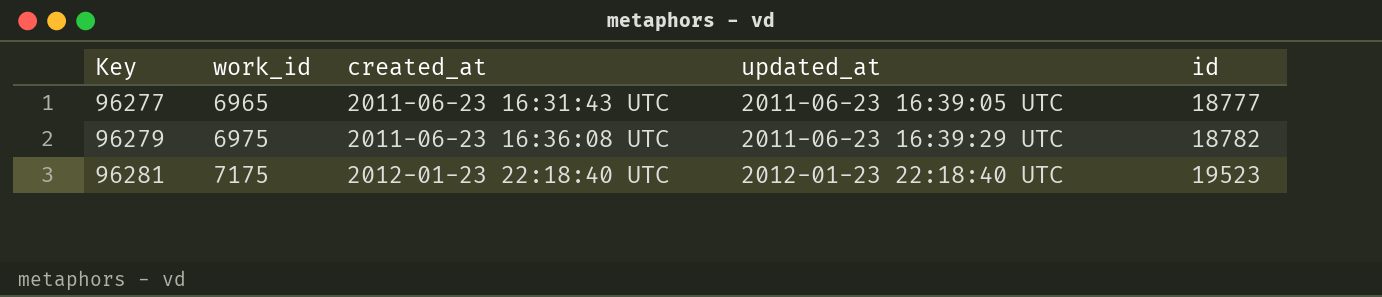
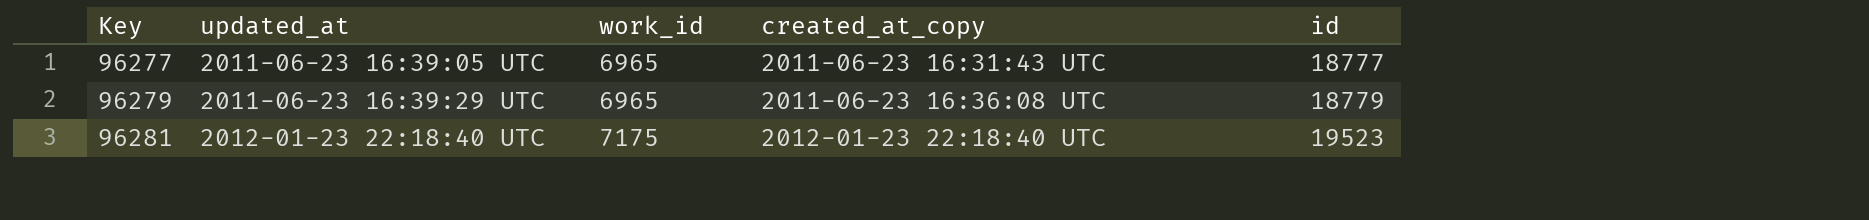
column updated_at | position: 4 -> 2
column name: created_at -> created_at_copy
96279 | work_id: 6975 -> 6965
96279 | id: 18782 -> 18779

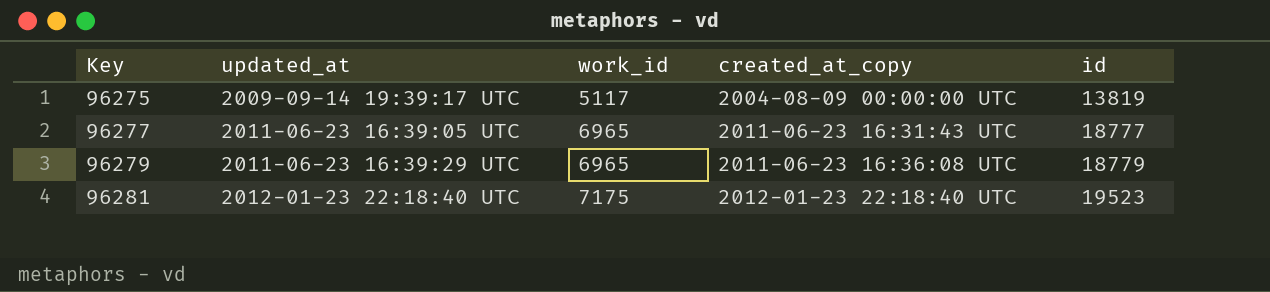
row 96275: none -> 2009-09-14 19:39:17 UTC | 5117 | 2004-08-09 00:00:00 UTC | 13819

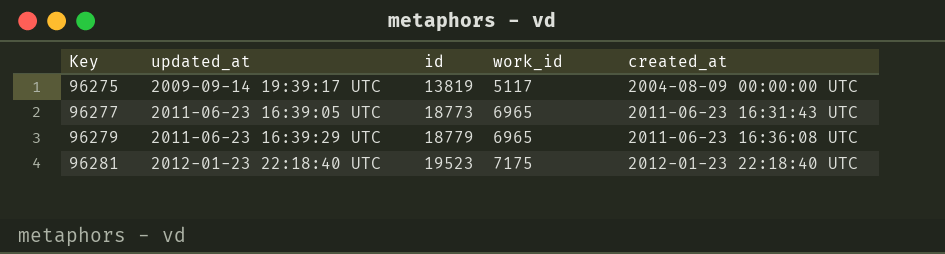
column id | position: 5 -> 3
column name: created_at_copy -> created_at
96277 | id: 18777 -> 18773

